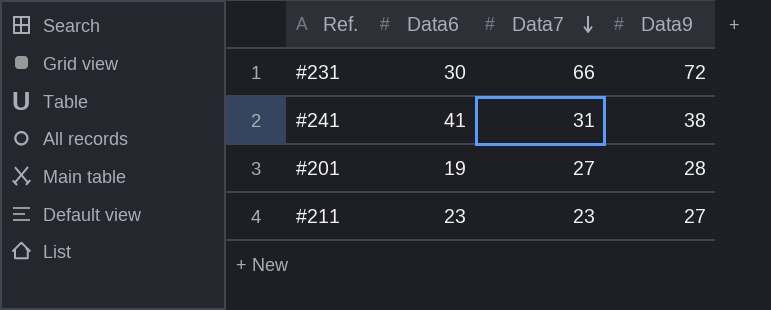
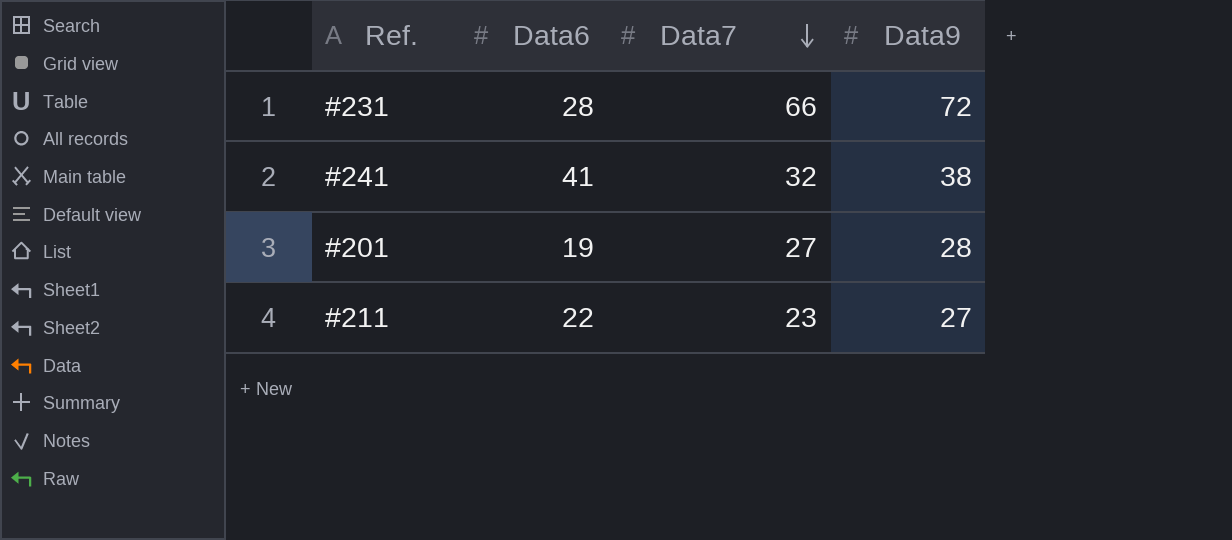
#231 | Data6: 30 -> 28
#241 | Data7: 31 -> 32
#211 | Data6: 23 -> 22

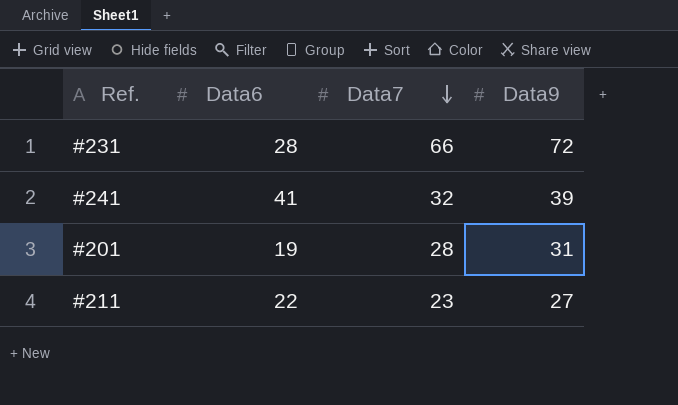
#241 | Data9: 38 -> 39
#201 | Data7: 27 -> 28
#201 | Data9: 28 -> 31

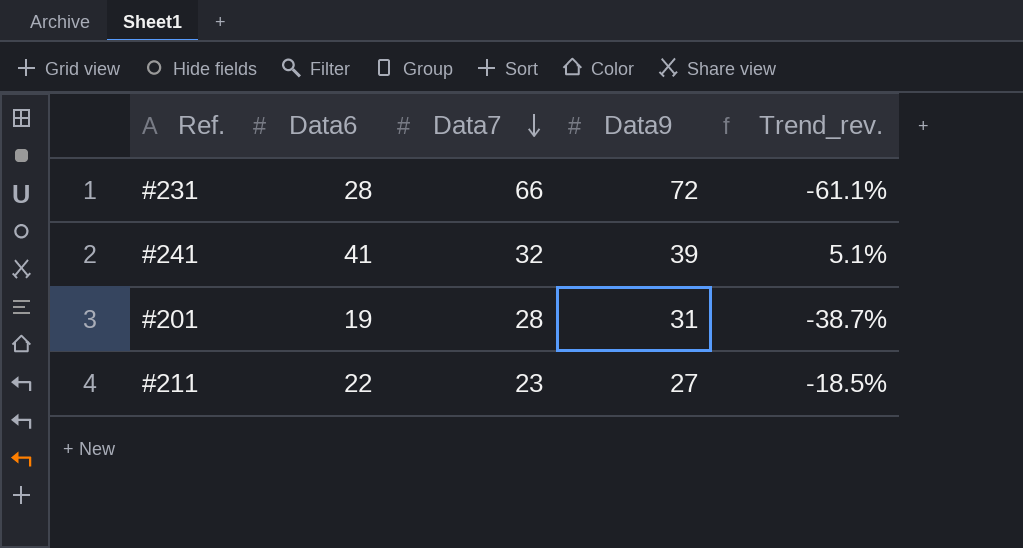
column Trend_rev. | formula: none -> ([Data6] - [Data9]) / [Data9]

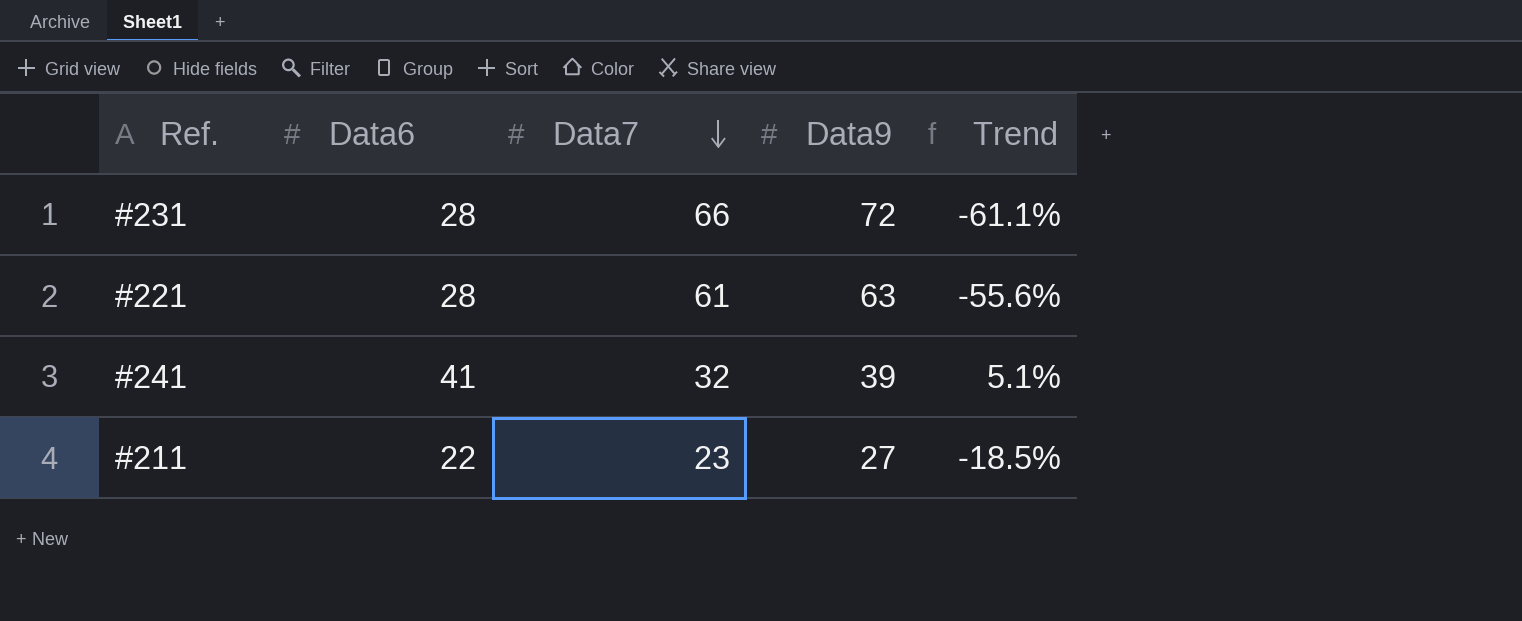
column name: Trend_rev. -> Trend
row #201: 19 | 28 | 31 | -38.7% -> none
row #221: none -> 28 | 61 | 63 | -55.6%

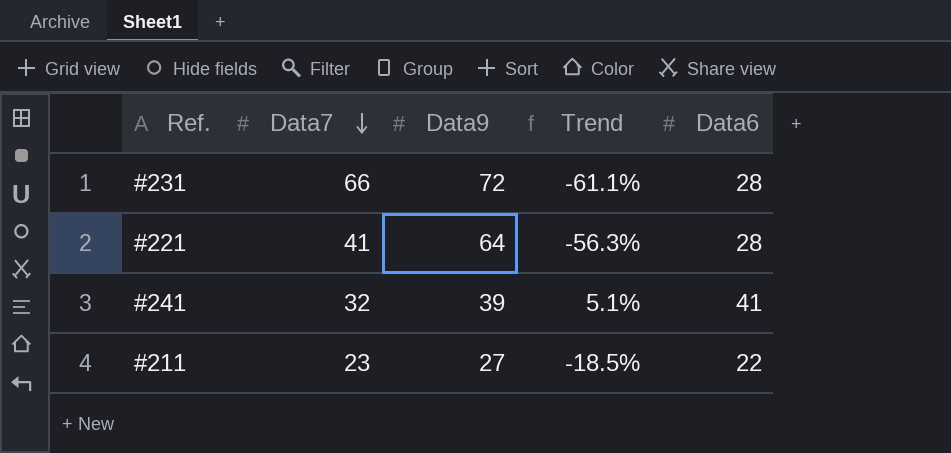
column Data6 | position: 2 -> 5
#221 | Data7: 61 -> 41
#221 | Data9: 63 -> 64
#221 | Trend: -55.6% -> -56.3%

